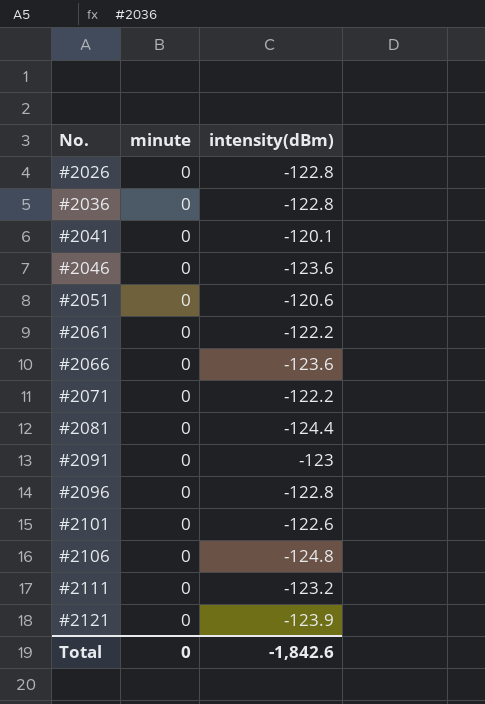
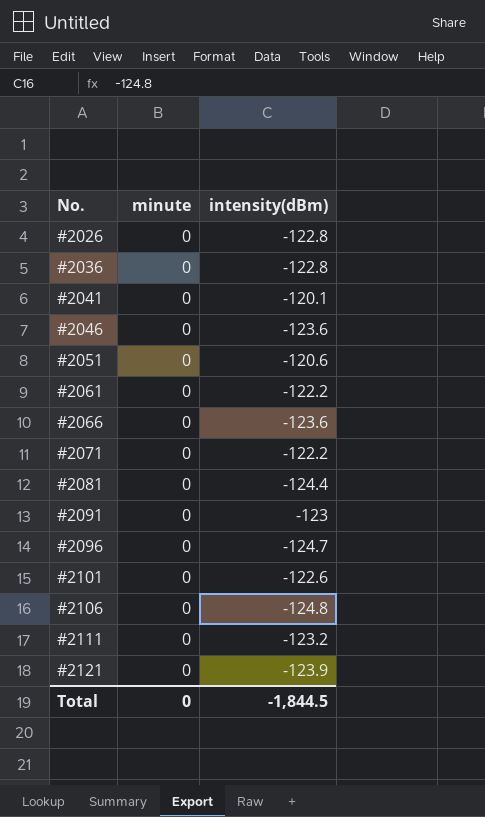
#2096 | intensity(dBm): -122.8 -> -124.7
Total | intensity(dBm): -1,842.6 -> -1,844.5

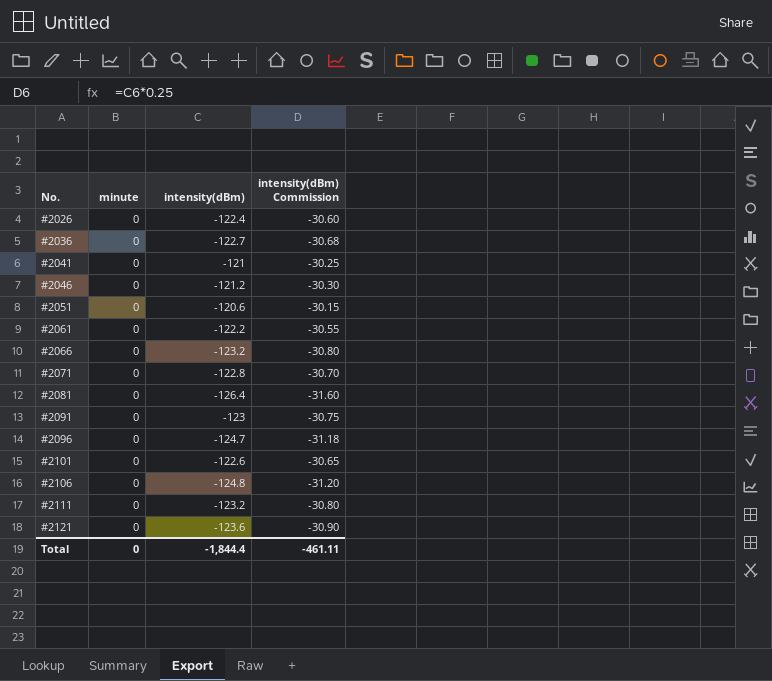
column intensity(dBm) Commission | formula: none -> [intensity(dBm)] * 0.25
#2026 | intensity(dBm): -122.8 -> -122.4
#2036 | intensity(dBm): -122.8 -> -122.7
#2041 | intensity(dBm): -120.1 -> -121
#2046 | intensity(dBm): -123.6 -> -121.2
#2066 | intensity(dBm): -123.6 -> -123.2
#2071 | intensity(dBm): -122.2 -> -122.8
#2081 | intensity(dBm): -124.4 -> -126.4
#2121 | intensity(dBm): -123.9 -> -123.6
Total | intensity(dBm): -1,844.5 -> -1,844.4

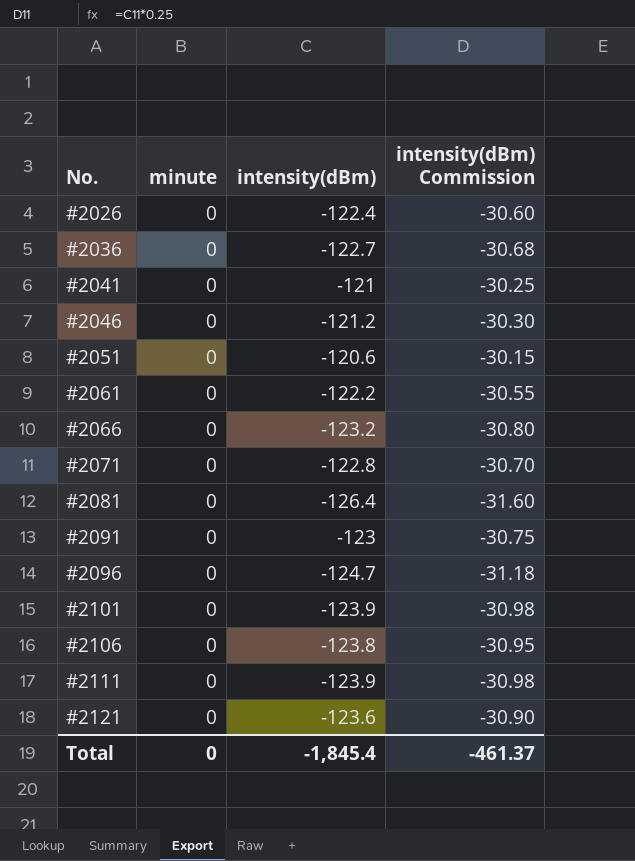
#2101 | intensity(dBm): -122.6 -> -123.9
#2101 | intensity(dBm) Commission: -30.65 -> -30.98
#2106 | intensity(dBm): -124.8 -> -123.8
#2106 | intensity(dBm) Commission: -31.20 -> -30.95
#2111 | intensity(dBm): -123.2 -> -123.9
#2111 | intensity(dBm) Commission: -30.80 -> -30.98
Total | intensity(dBm): -1,844.4 -> -1,845.4
Total | intensity(dBm) Commission: -461.11 -> -461.37

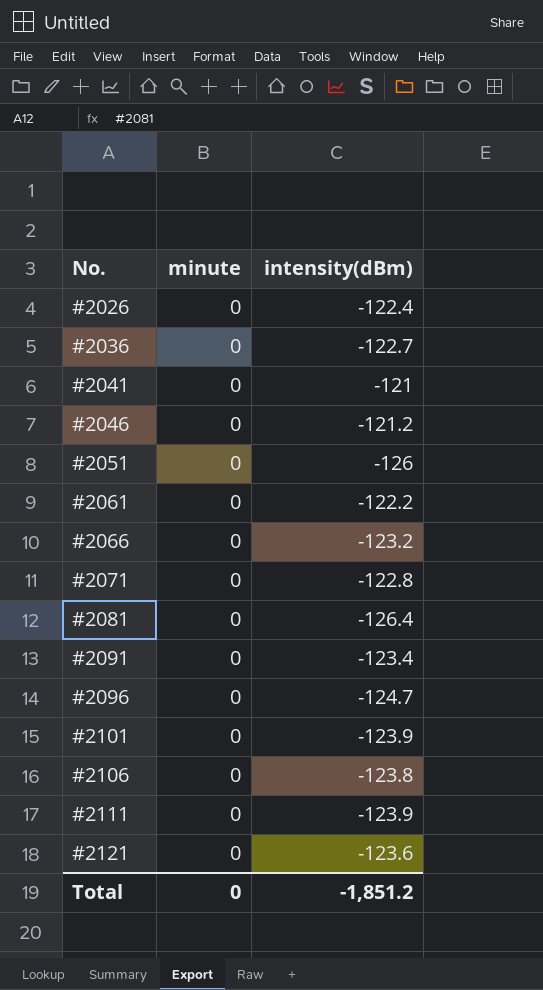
column intensity(dBm) Commission | formula: [intensity(dBm)] * 0.25 -> none
#2051 | intensity(dBm): -120.6 -> -126
#2091 | intensity(dBm): -123 -> -123.4
Total | intensity(dBm): -1,845.4 -> -1,851.2

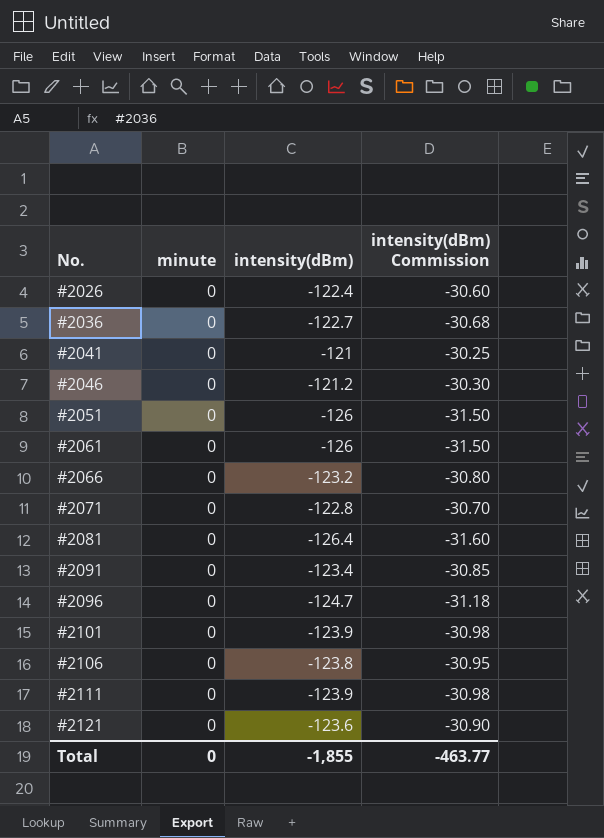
column intensity(dBm) Commission | formula: none -> [intensity(dBm)] * 0.25
#2061 | intensity(dBm): -122.2 -> -126
Total | intensity(dBm): -1,851.2 -> -1,855

